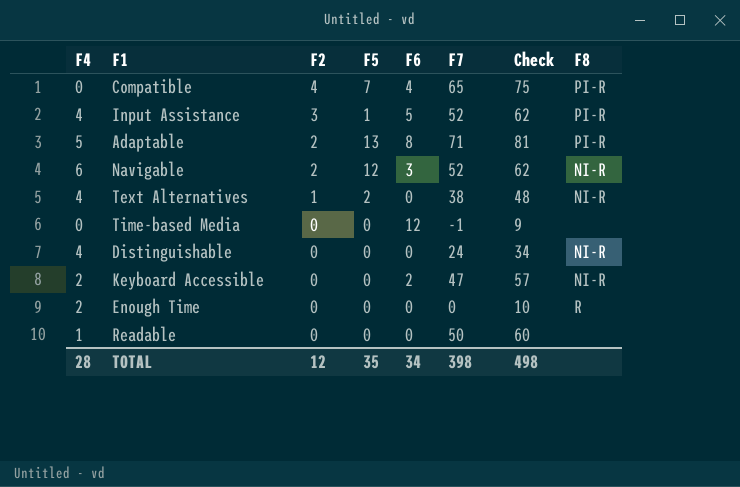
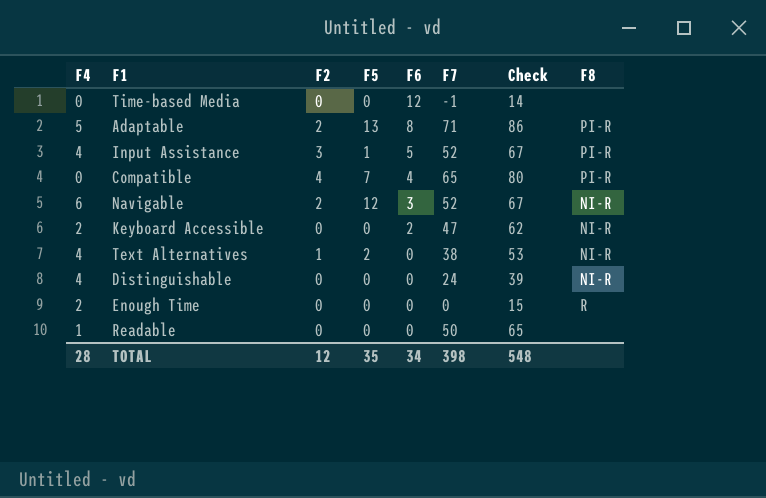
row order: F2 descending -> F6 descending
column Check | formula: [F7] + 10 -> [F7] + 15
TOTAL | Check: 498 -> 548

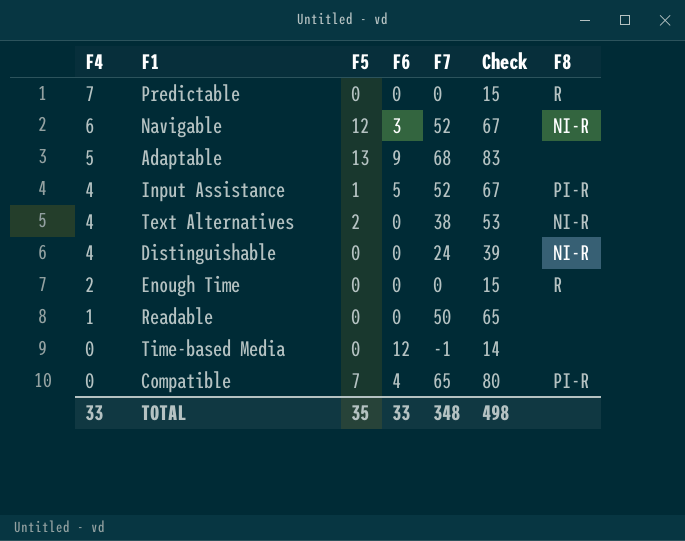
row order: F6 descending -> F4 descending
column F2 | position: 3 -> none
row Keyboard Accessible: 2 | 0 | 0 | 2 | 47 | 62 | NI-R -> none
row Predictable: none -> 7 | 0 | 0 | 0 | 15 | R
Adaptable | F6: 8 -> 9
Adaptable | F7: 71 -> 68
Adaptable | Check: 86 -> 83
Adaptable | F8: PI-R -> none
TOTAL | F4: 28 -> 33
TOTAL | F6: 34 -> 33
TOTAL | F7: 398 -> 348
TOTAL | Check: 548 -> 498

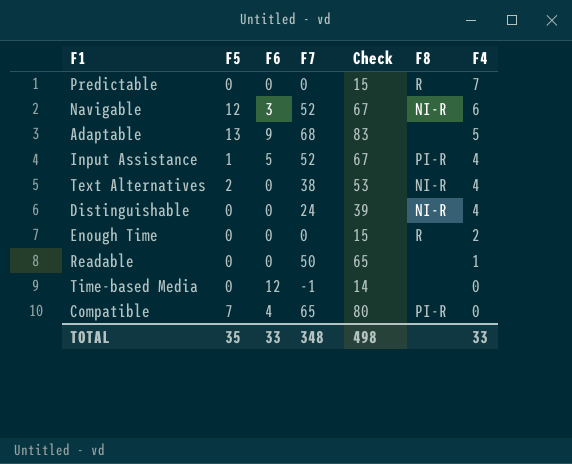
column F4 | position: 1 -> 7

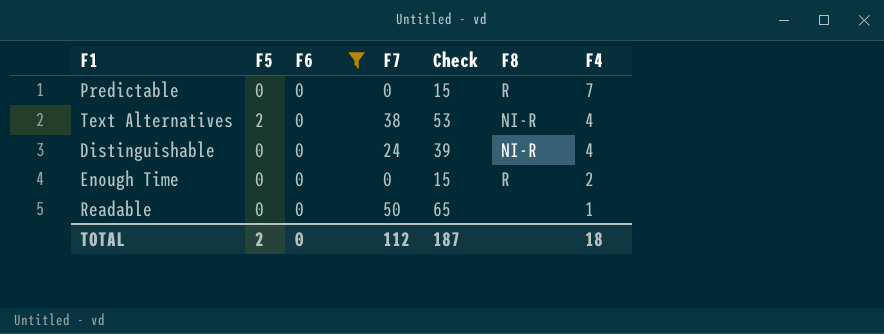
filter: none -> F6 = 0
TOTAL | F5: 35 -> 2
TOTAL | F6: 33 -> 0
TOTAL | F7: 348 -> 112
TOTAL | Check: 498 -> 187
TOTAL | F4: 33 -> 18

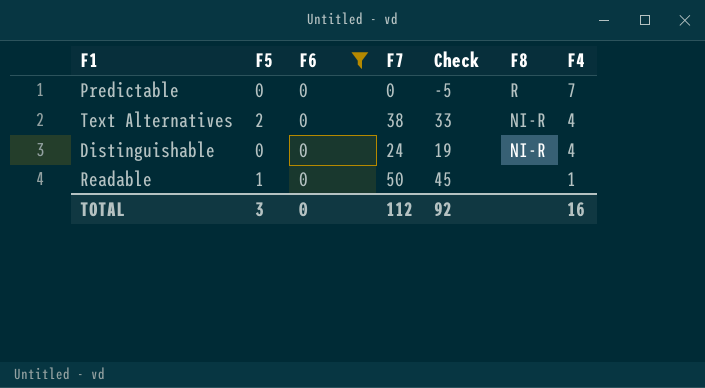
column Check | formula: [F7] + 15 -> [F7] - 5
row Enough Time: 0 | 0 | 0 | 15 | R | 2 -> none
Readable | F5: 0 -> 1
TOTAL | F5: 2 -> 3
TOTAL | Check: 187 -> 92
TOTAL | F4: 18 -> 16

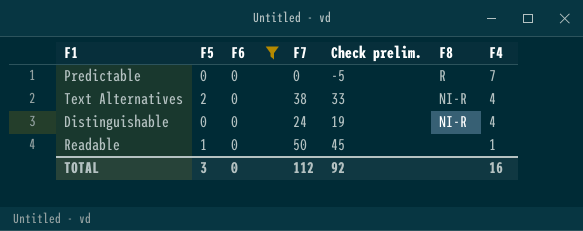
column name: Check -> Check prelim.

